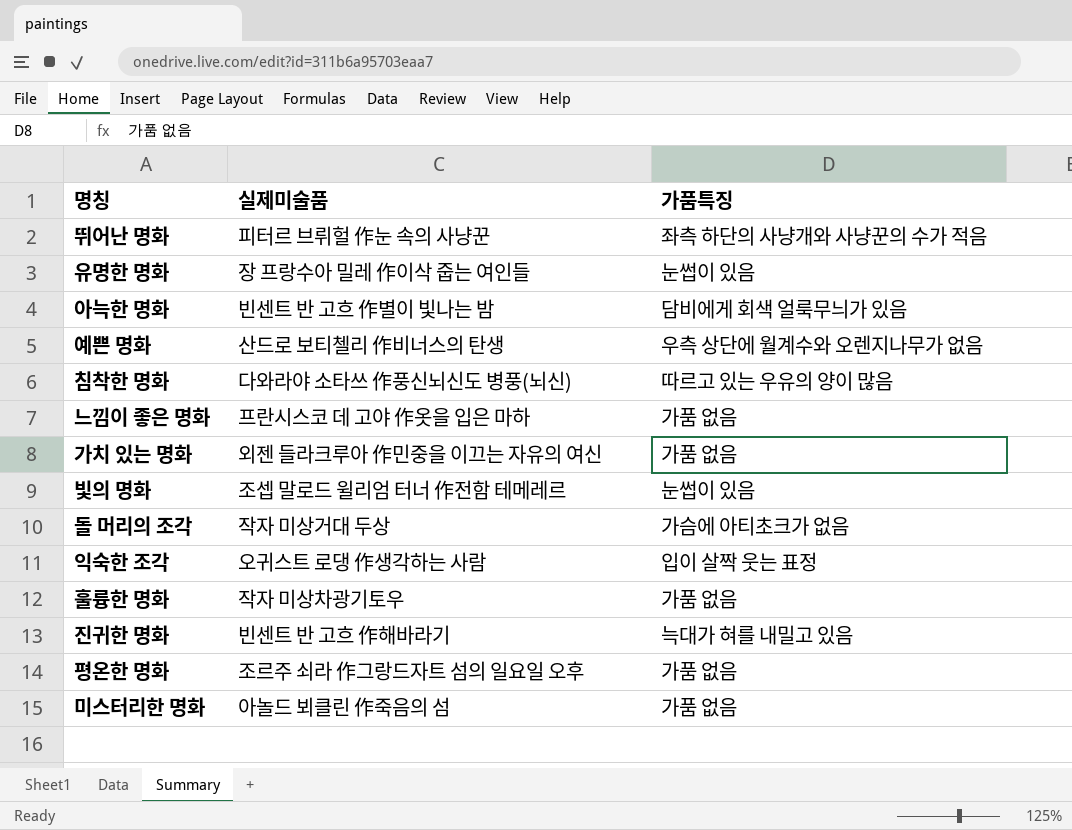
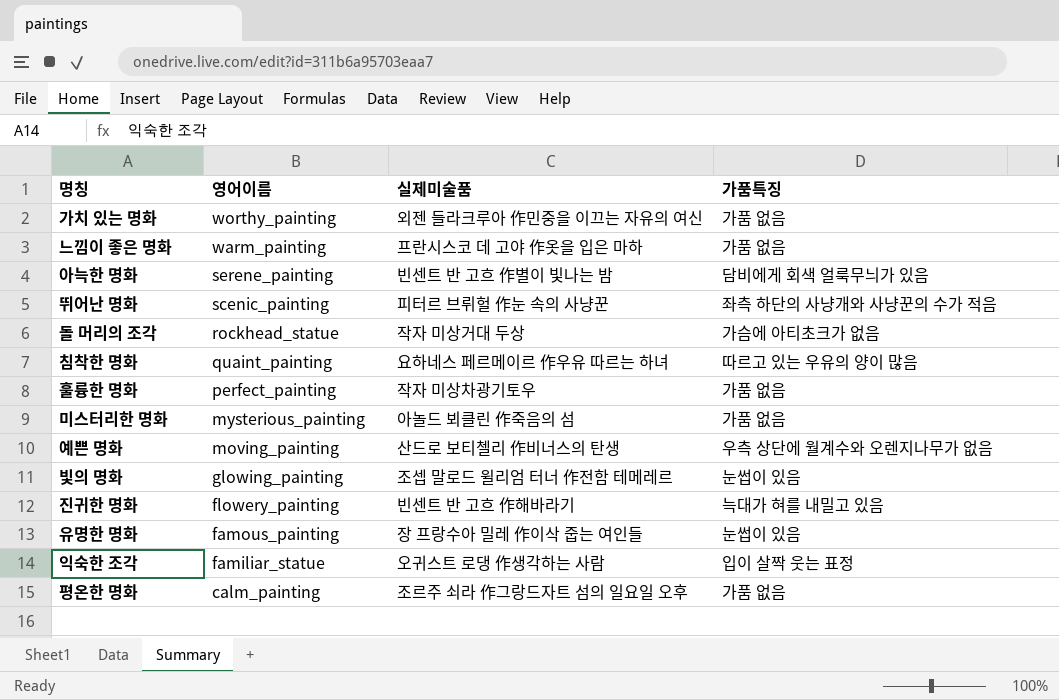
row order: none -> 영어이름 descending
column 영어이름 | position: none -> 2
침착한 명화 | 실제미술품: 다와라야 소타쓰 作풍신뇌신도 병풍(뇌신) -> 요하네스 페르메이르 作우유 따르는 하녀

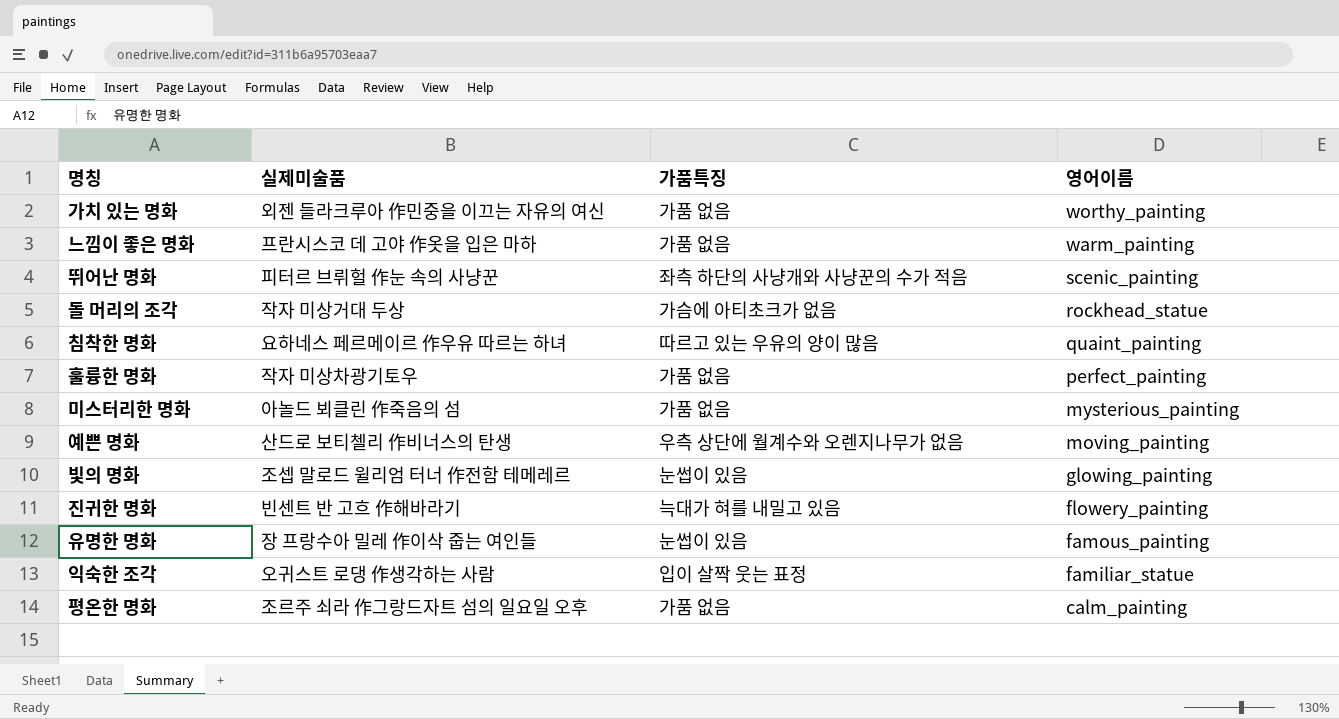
column 영어이름 | position: 2 -> 4
row 아늑한 명화: serene_painting | 빈센트 반 고흐 作별이 빛나는 밤 | 담비에게 회색 얼룩무늬가 있음 -> none

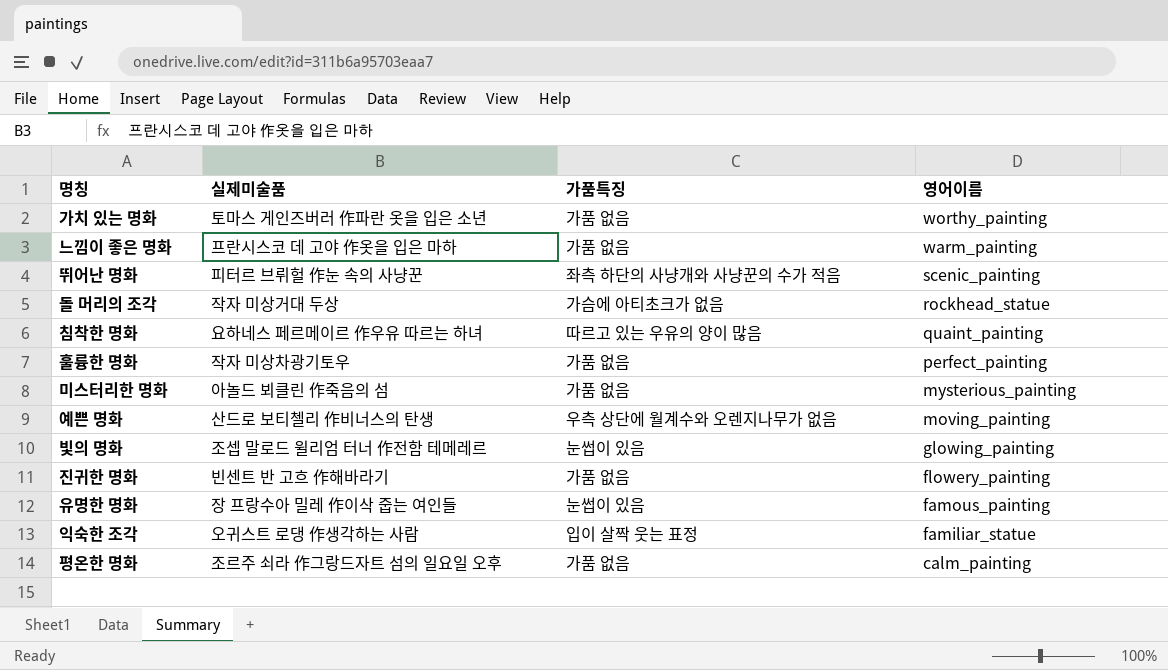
가치 있는 명화 | 실제미술품: 외젠 들라크루아 作민중을 이끄는 자유의 여신 -> 토마스 게인즈버러 作파란 옷을 입은 소년
진귀한 명화 | 가품특징: 늑대가 혀를 내밀고 있음 -> 가품 없음

